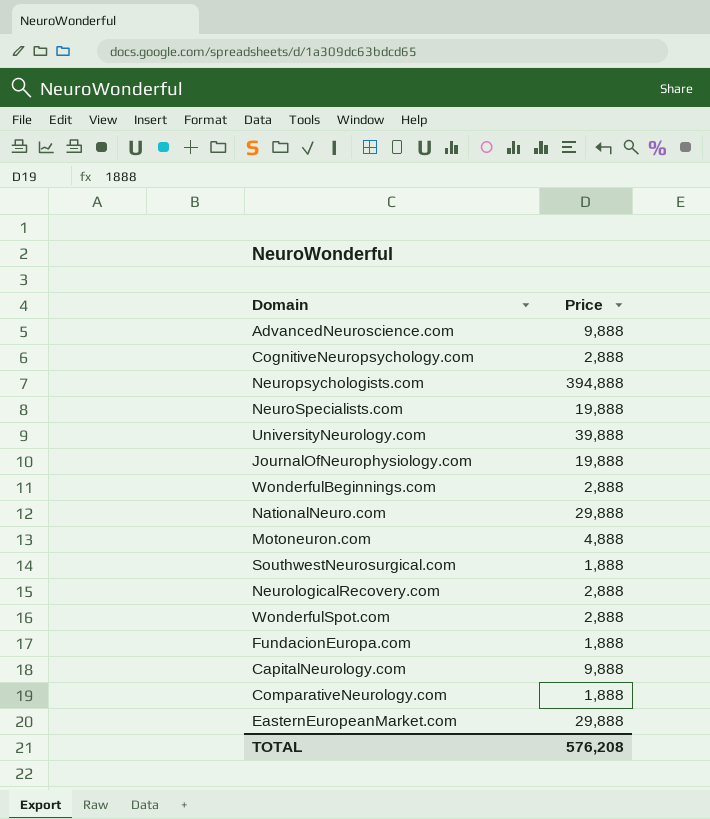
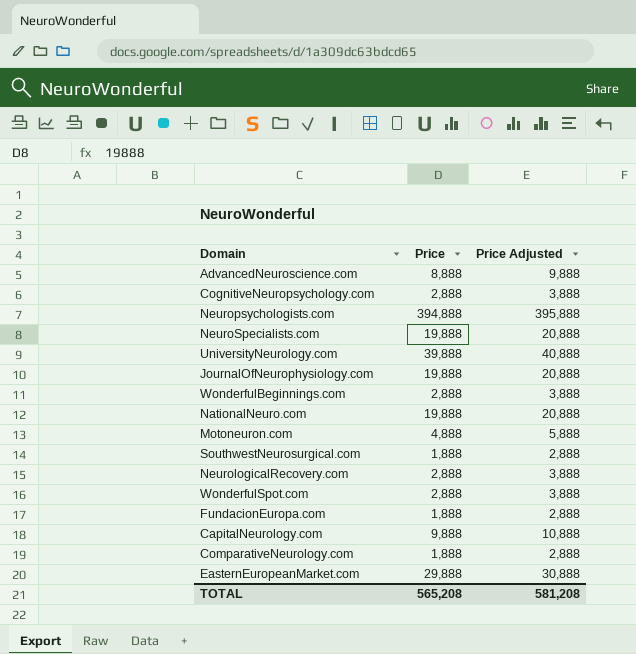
column Price Adjusted | formula: none -> [Price] + 1000
AdvancedNeuroscience.com | Price: 9,888 -> 8,888
NationalNeuro.com | Price: 29,888 -> 19,888
TOTAL | Price: 576,208 -> 565,208

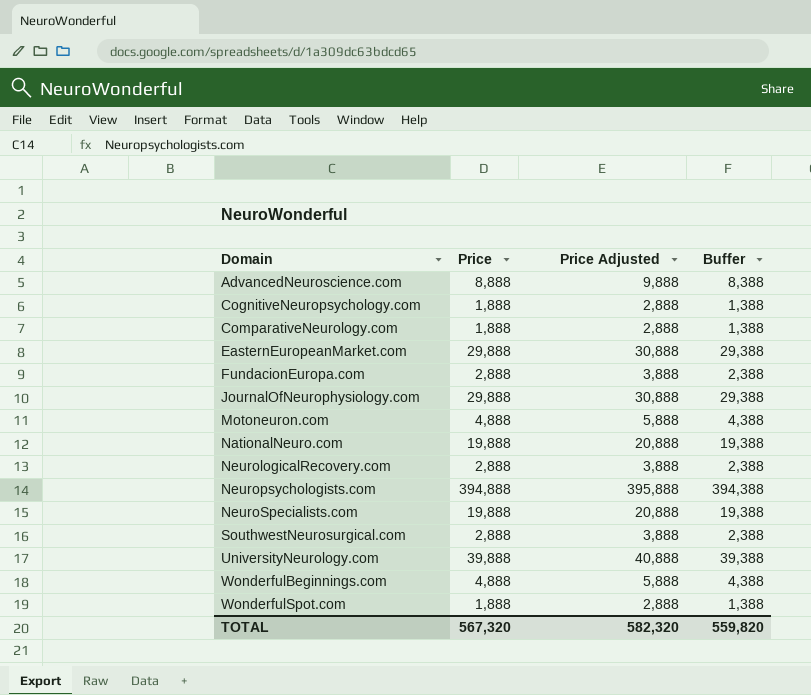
row order: none -> Domain ascending
column Buffer | formula: none -> [Price] - 500
row CapitalNeurology.com: 9,888 | 10,888 -> none
CognitiveNeuropsychology.com | Price: 2,888 -> 1,888
CognitiveNeuropsychology.com | Price Adjusted: 3,888 -> 2,888
FundacionEuropa.com | Price: 1,888 -> 2,888
FundacionEuropa.com | Price Adjusted: 2,888 -> 3,888
JournalOfNeurophysiology.com | Price: 19,888 -> 29,888
JournalOfNeurophysiology.com | Price Adjusted: 20,888 -> 30,888
SouthwestNeurosurgical.com | Price: 1,888 -> 2,888
SouthwestNeurosurgical.com | Price Adjusted: 2,888 -> 3,888
WonderfulBeginnings.com | Price: 2,888 -> 4,888
WonderfulBeginnings.com | Price Adjusted: 3,888 -> 5,888
WonderfulSpot.com | Price: 2,888 -> 1,888
WonderfulSpot.com | Price Adjusted: 3,888 -> 2,888
TOTAL | Price: 565,208 -> 567,320
TOTAL | Price Adjusted: 581,208 -> 582,320

